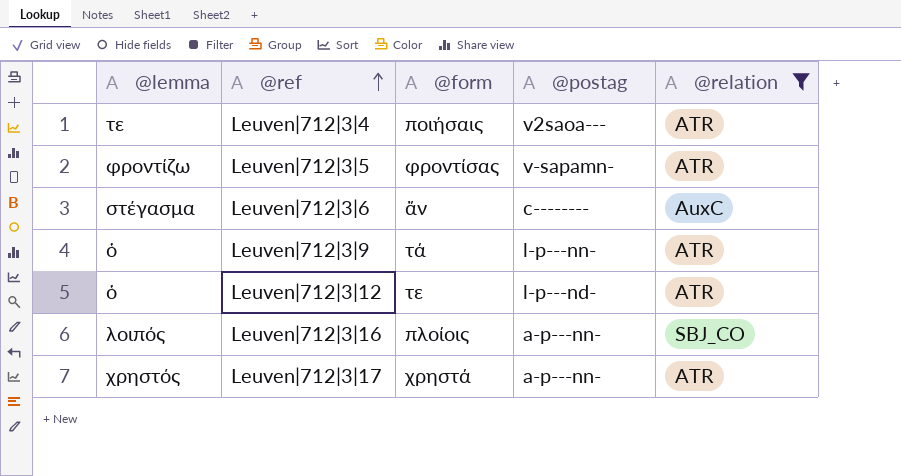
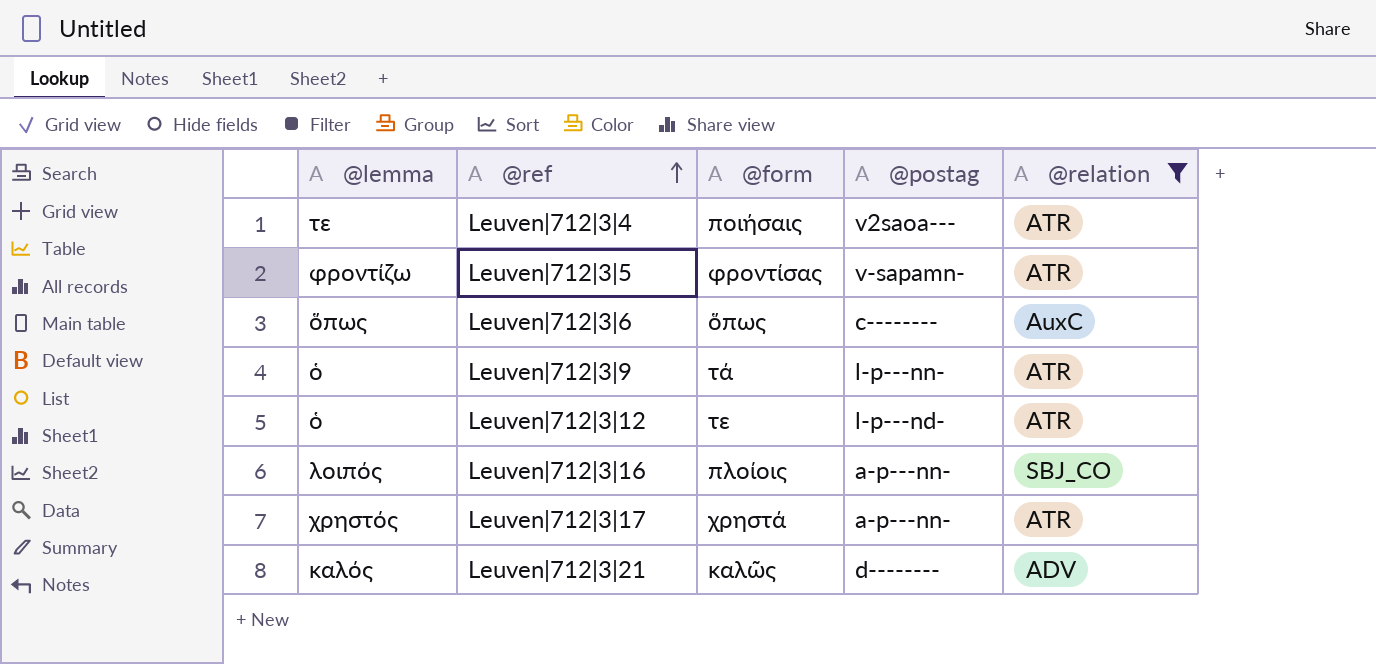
Leuven|712|3|6 | @lemma: στέγασμα -> ὅπως
Leuven|712|3|6 | @form: ἄν -> ὅπως
row Leuven|712|3|21: none -> καλός | καλῶς | d-------- | ADV

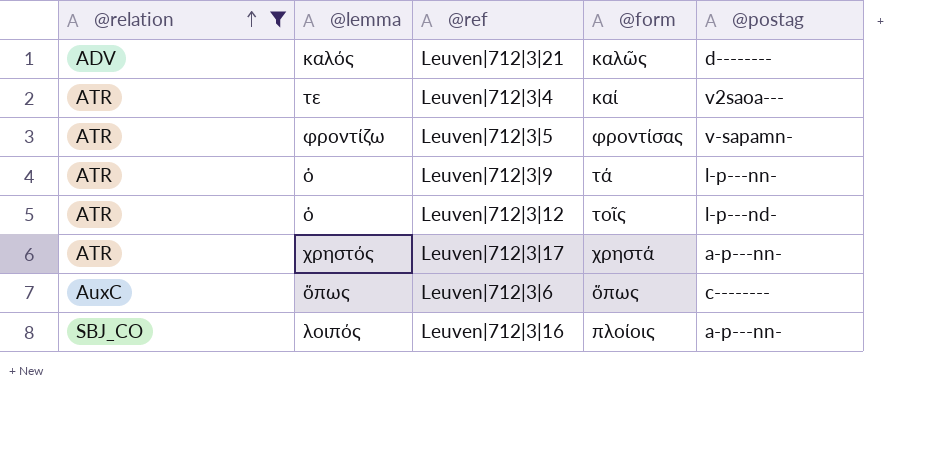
row order: @ref ascending -> @relation ascending
column @relation | position: 5 -> 1
Leuven|712|3|4 | @form: ποιήσαις -> καί
Leuven|712|3|12 | @form: τε -> τοῖς

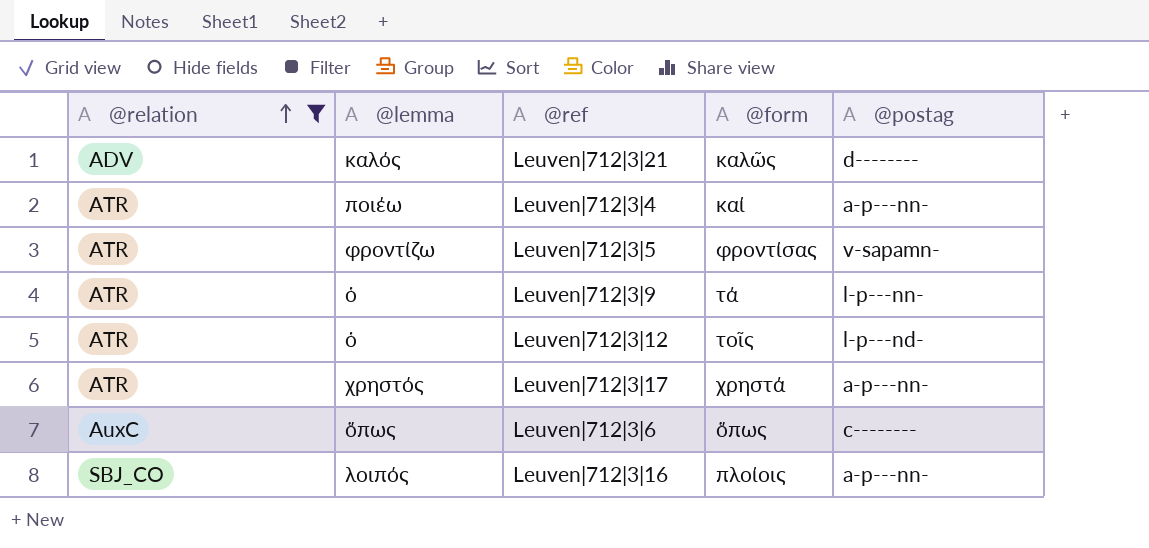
Leuven|712|3|4 | @lemma: τε -> ποιέω
Leuven|712|3|4 | @postag: v2saoa--- -> a-p---nn-

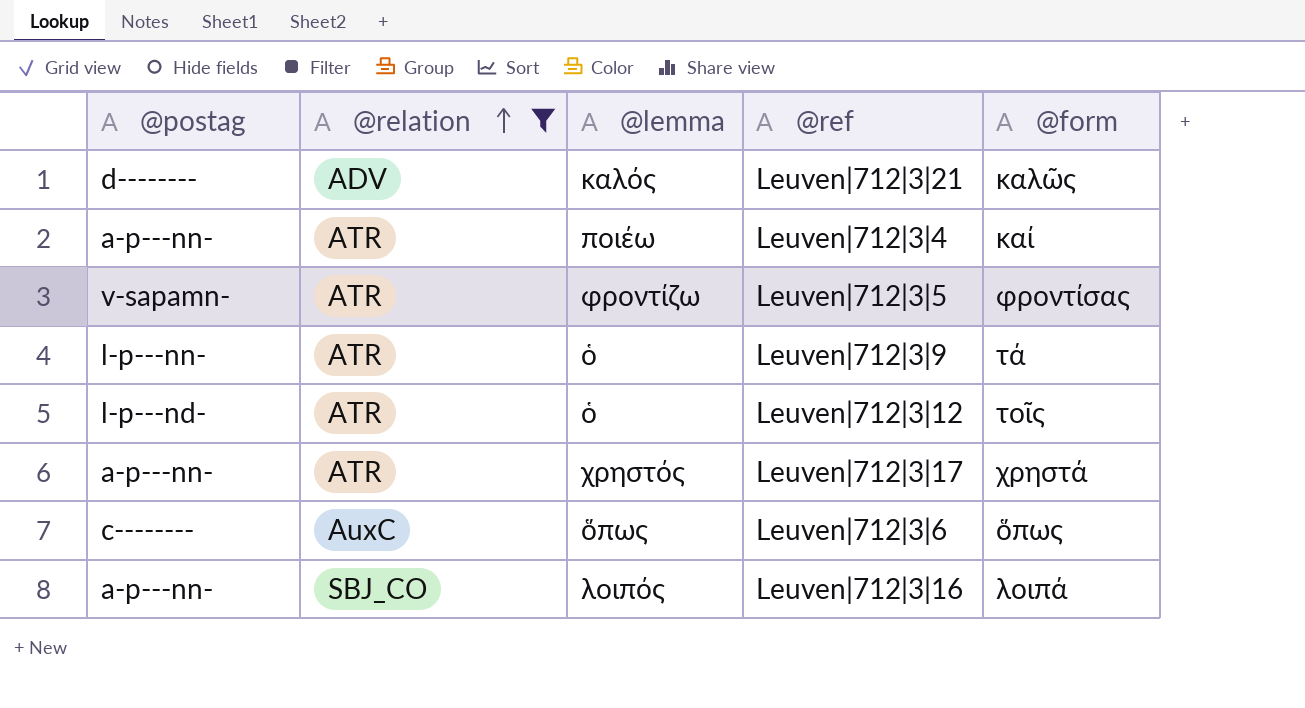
column @postag | position: 5 -> 1
Leuven|712|3|16 | @form: πλοίοις -> λοιπά

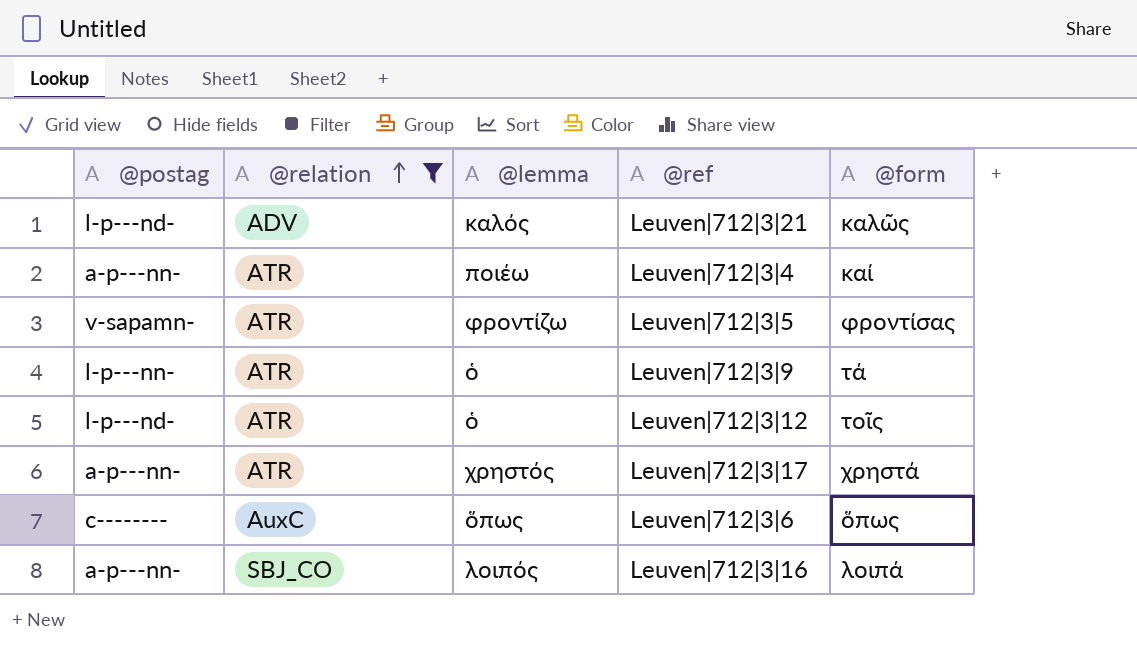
Leuven|712|3|21 | @postag: d-------- -> l-p---nd-

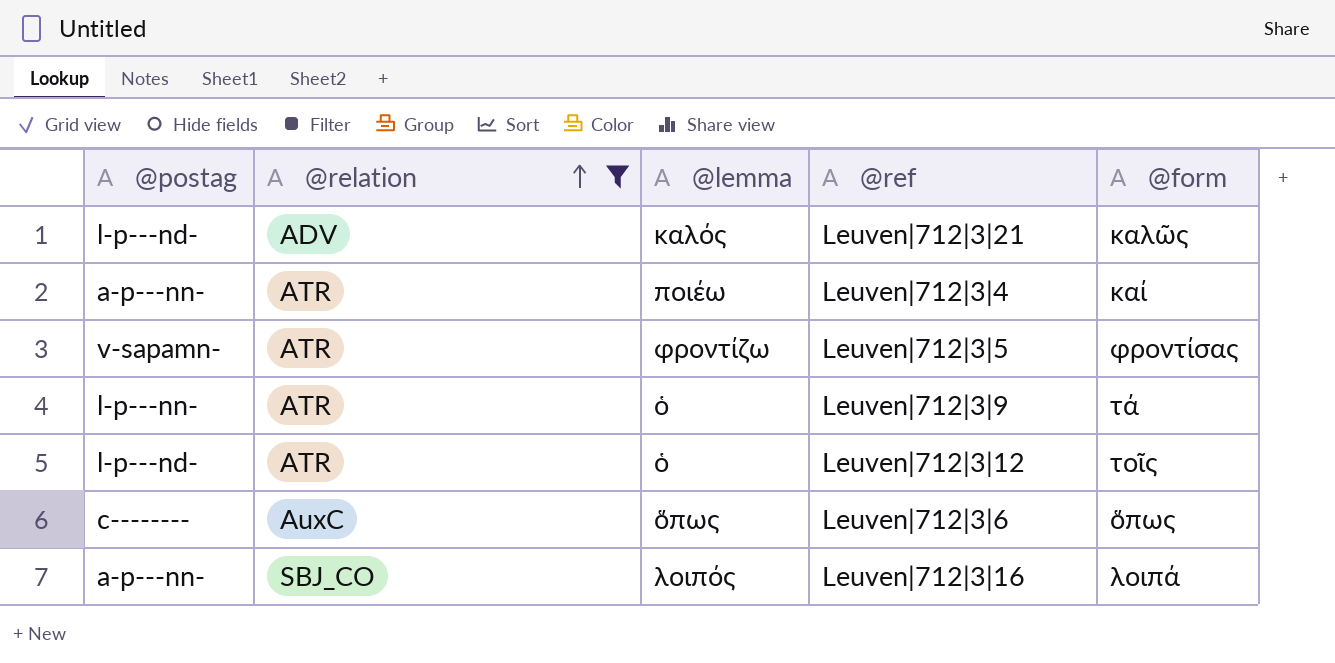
row Leuven|712|3|17: a-p---nn- | ATR | χρηστός | χρηστά -> none

